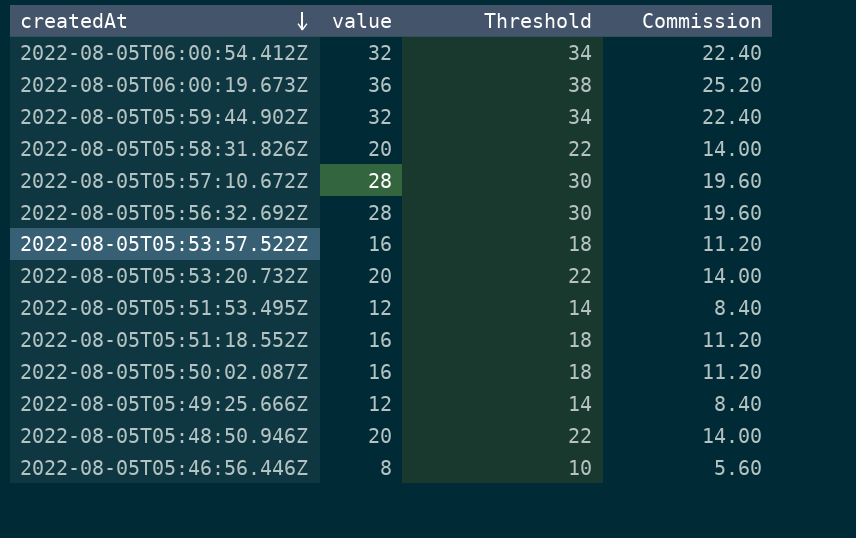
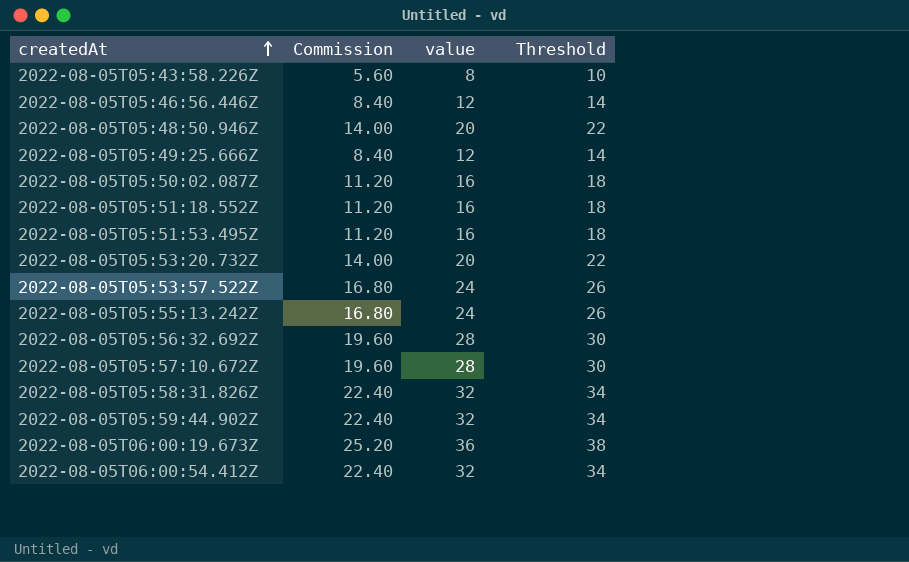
row order: createdAt descending -> createdAt ascending
column Commission | position: 4 -> 2
row 2022-08-05T05:43:58.226Z: none -> 5.60 | 8 | 10
2022-08-05T05:46:56.446Z | Commission: 5.60 -> 8.40
2022-08-05T05:46:56.446Z | value: 8 -> 12
2022-08-05T05:46:56.446Z | Threshold: 10 -> 14
2022-08-05T05:51:53.495Z | Commission: 8.40 -> 11.20
2022-08-05T05:51:53.495Z | value: 12 -> 16
2022-08-05T05:51:53.495Z | Threshold: 14 -> 18
2022-08-05T05:53:57.522Z | Commission: 11.20 -> 16.80
2022-08-05T05:53:57.522Z | value: 16 -> 24
2022-08-05T05:53:57.522Z | Threshold: 18 -> 26
row 2022-08-05T05:55:13.242Z: none -> 16.80 | 24 | 26
2022-08-05T05:58:31.826Z | Commission: 14.00 -> 22.40
2022-08-05T05:58:31.826Z | value: 20 -> 32
2022-08-05T05:58:31.826Z | Threshold: 22 -> 34

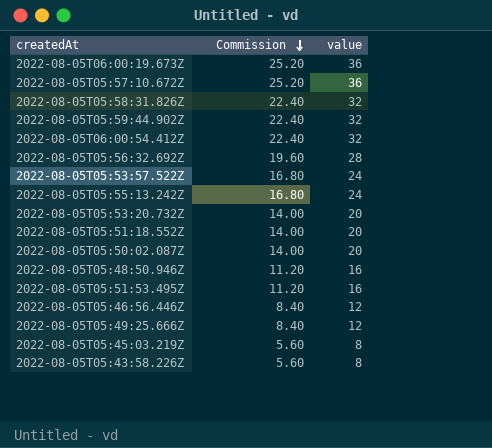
row order: createdAt ascending -> Commission descending
column Threshold | formula: [value] + 2 -> none
2022-08-05T05:57:10.672Z | Commission: 19.60 -> 25.20
2022-08-05T05:57:10.672Z | value: 28 -> 36
2022-08-05T05:51:18.552Z | Commission: 11.20 -> 14.00
2022-08-05T05:51:18.552Z | value: 16 -> 20
2022-08-05T05:50:02.087Z | Commission: 11.20 -> 14.00
2022-08-05T05:50:02.087Z | value: 16 -> 20
2022-08-05T05:48:50.946Z | Commission: 14.00 -> 11.20
2022-08-05T05:48:50.946Z | value: 20 -> 16
row 2022-08-05T05:45:03.219Z: none -> 5.60 | 8

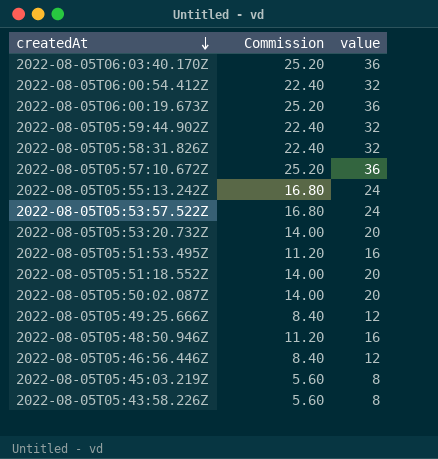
row order: Commission descending -> createdAt descending
row 2022-08-05T05:56:32.692Z: 19.60 | 28 -> none
row 2022-08-05T06:03:40.170Z: none -> 25.20 | 36

